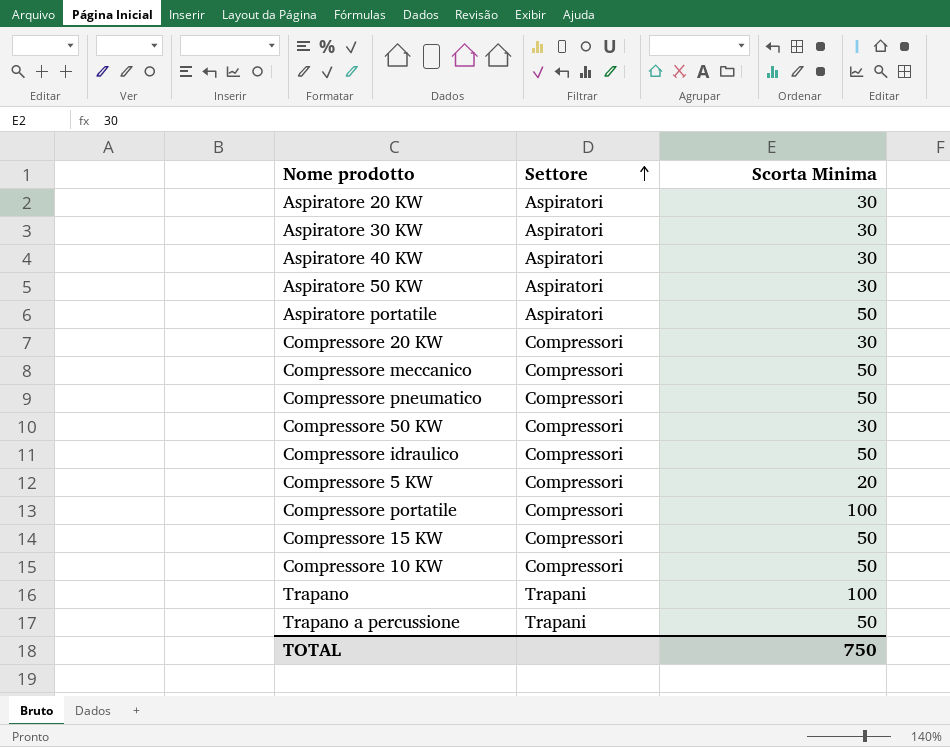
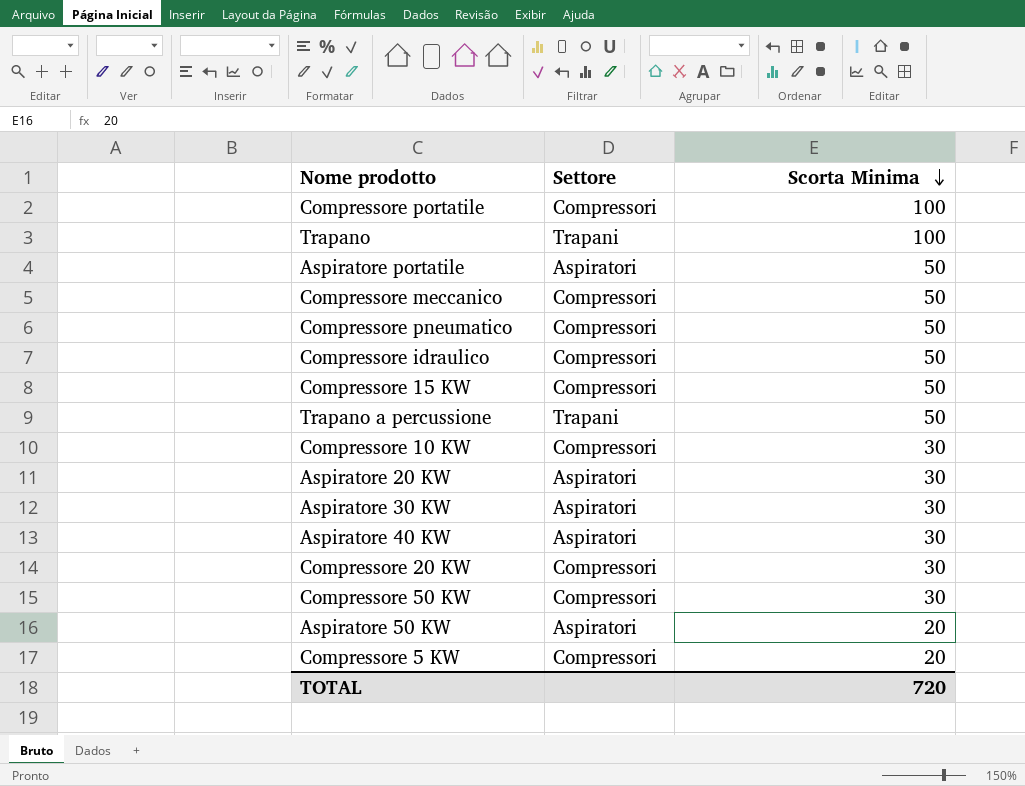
row order: Settore ascending -> Scorta Minima descending
Compressore 10 KW | Scorta Minima: 50 -> 30
Aspiratore 50 KW | Scorta Minima: 30 -> 20
TOTAL | Scorta Minima: 750 -> 720

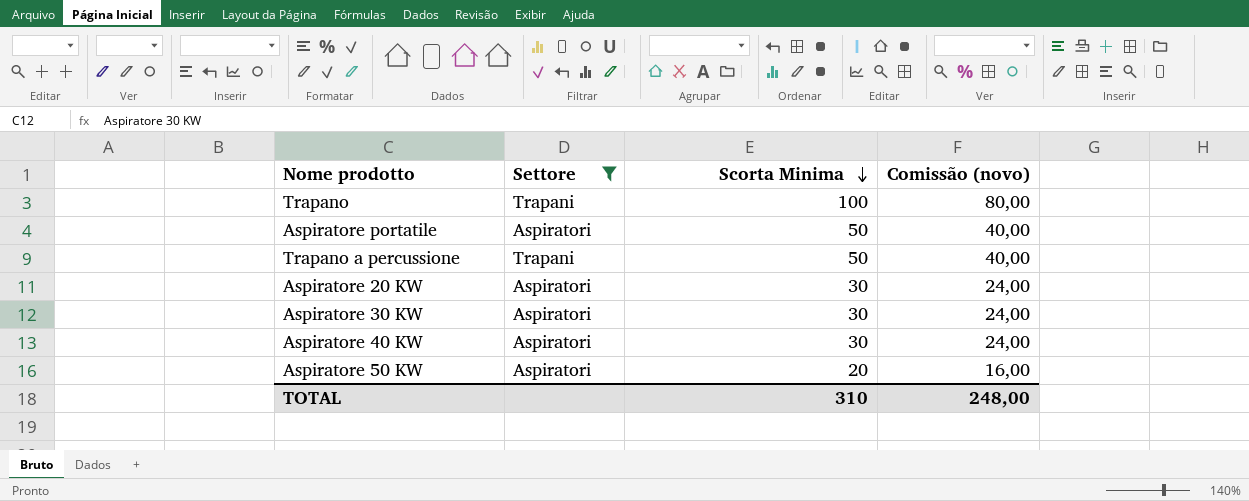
filter: none -> Settore != Compressori
column Comissão (novo) | formula: none -> [Scorta Minima] * 0,8
TOTAL | Scorta Minima: 720 -> 310

